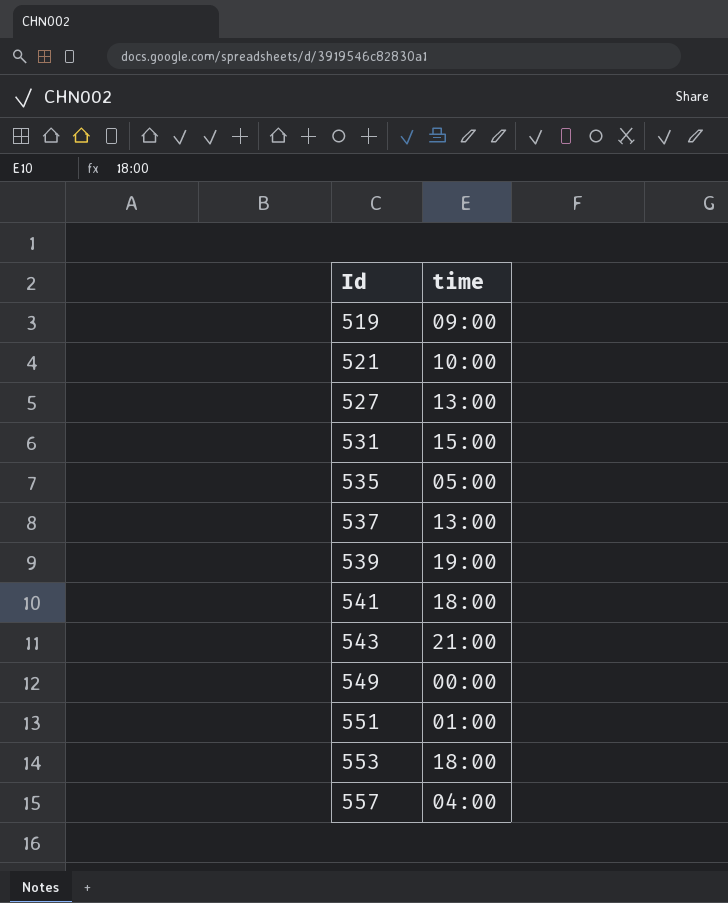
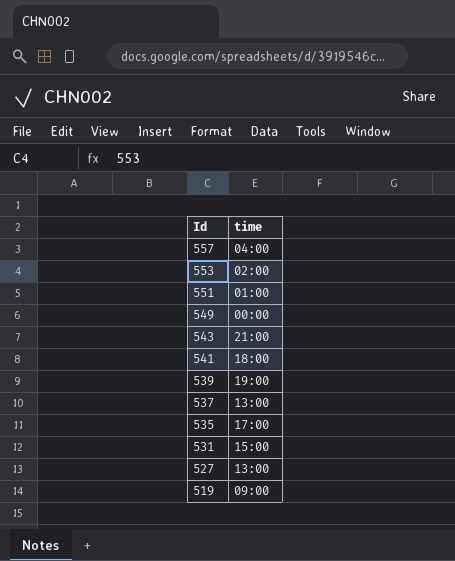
row order: Id ascending -> Id descending
row 521: 10:00 -> none
553 | time: 18:00 -> 02:00
535 | time: 05:00 -> 17:00

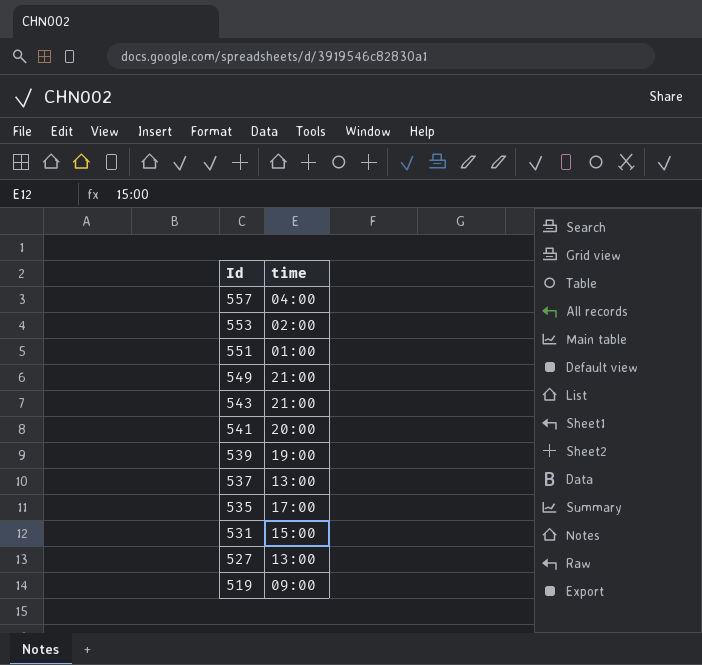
549 | time: 00:00 -> 21:00
541 | time: 18:00 -> 20:00

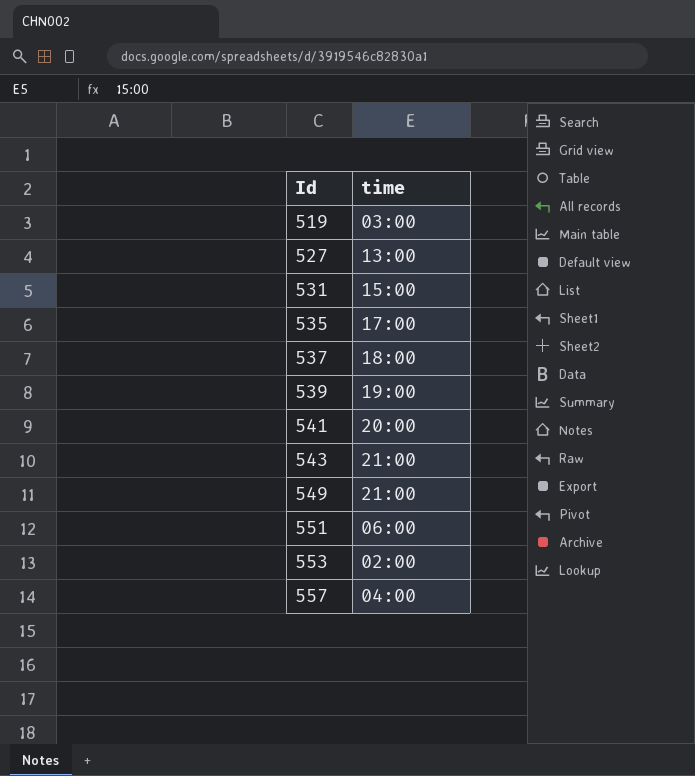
row order: Id descending -> Id ascending
519 | time: 09:00 -> 03:00
537 | time: 13:00 -> 18:00
551 | time: 01:00 -> 06:00

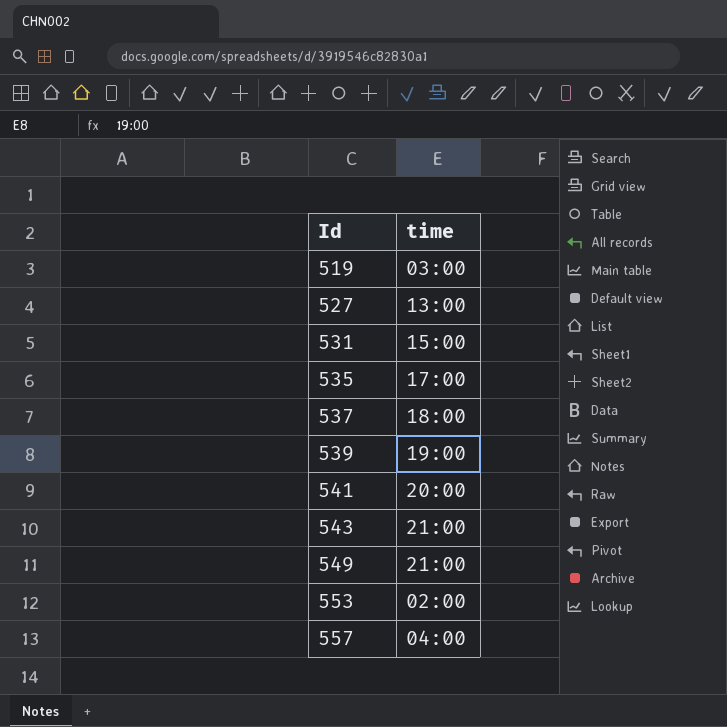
row 551: 06:00 -> none

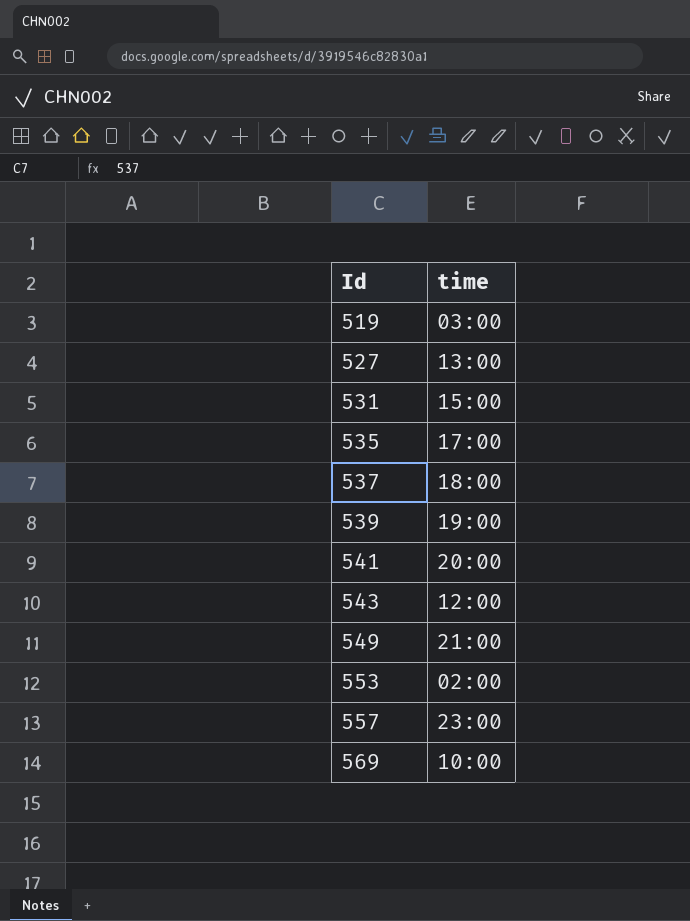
543 | time: 21:00 -> 12:00
557 | time: 04:00 -> 23:00
row 569: none -> 10:00

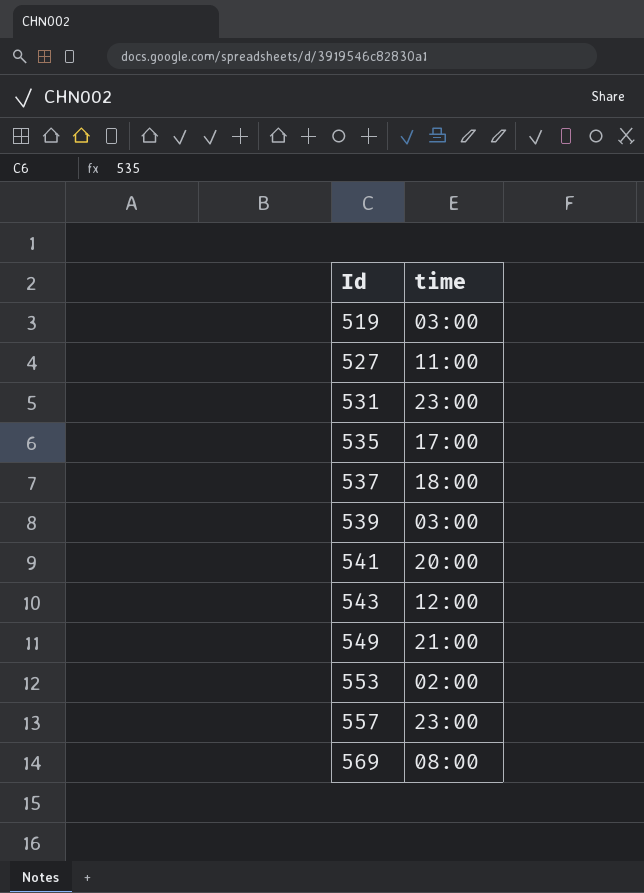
527 | time: 13:00 -> 11:00
531 | time: 15:00 -> 23:00
539 | time: 19:00 -> 03:00
569 | time: 10:00 -> 08:00

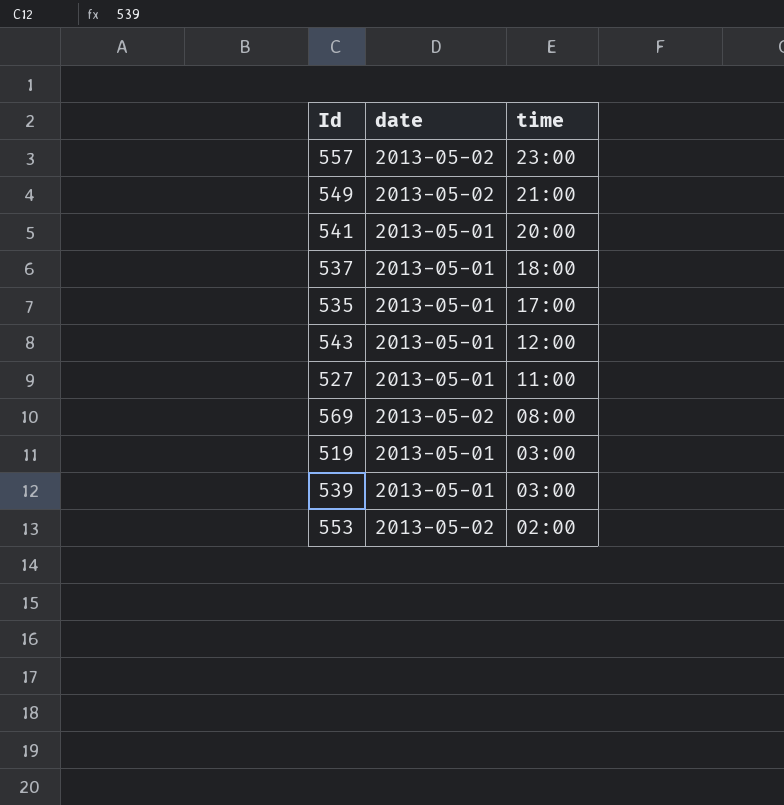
row order: Id ascending -> time descending
column date | position: none -> 2
row 531: 23:00 -> none

